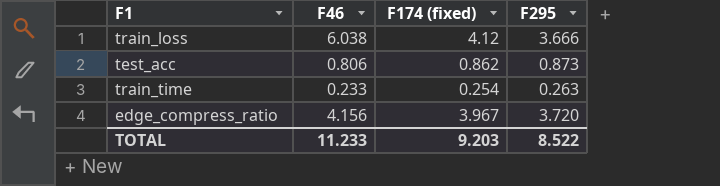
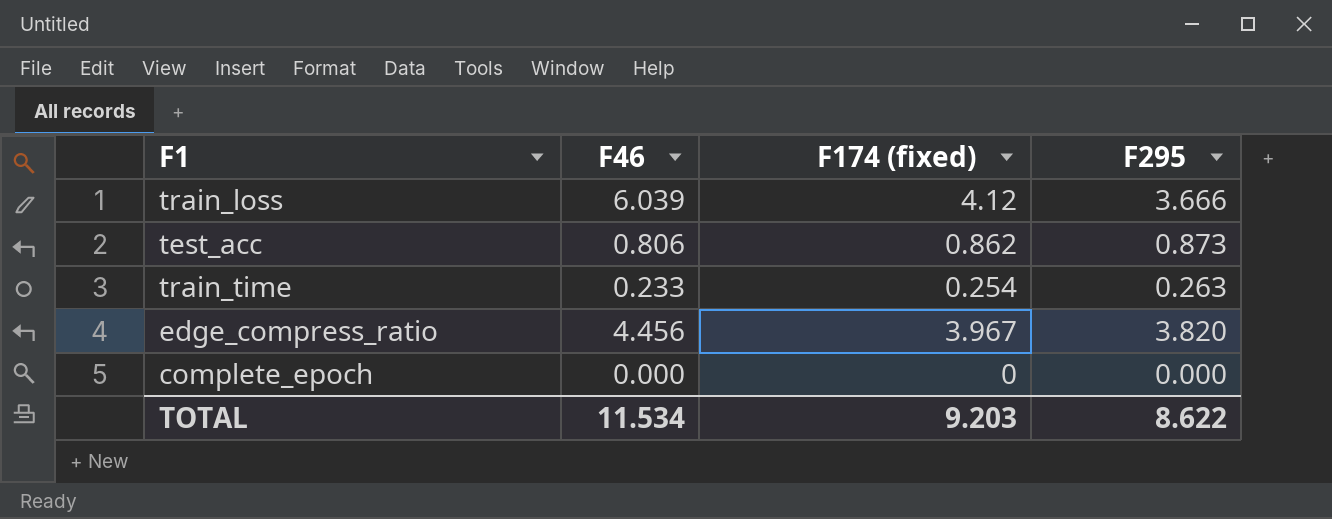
train_loss | F46: 6.038 -> 6.039
edge_compress_ratio | F46: 4.156 -> 4.456
edge_compress_ratio | F295: 3.720 -> 3.820
row complete_epoch: none -> 0.000 | 0 | 0.000
TOTAL | F46: 11.233 -> 11.534
TOTAL | F295: 8.522 -> 8.622

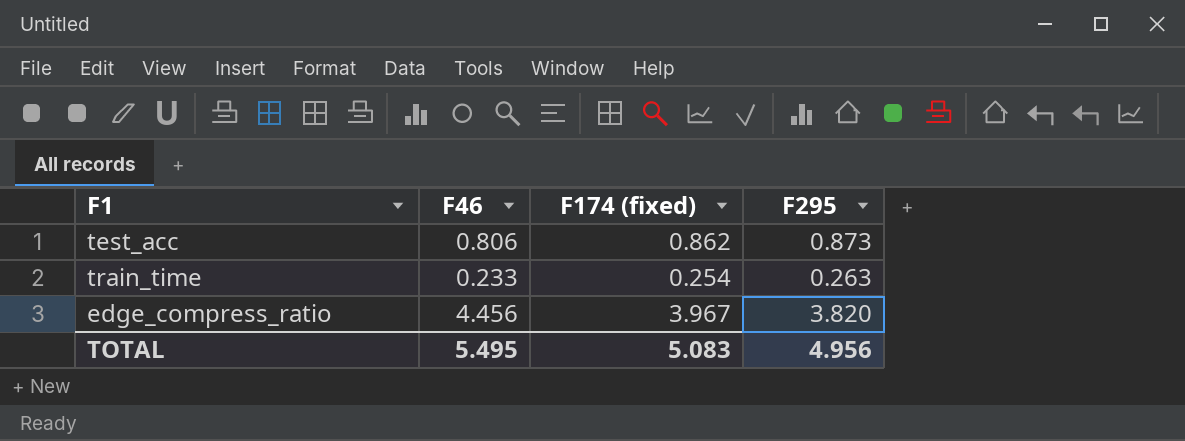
row train_loss: 6.039 | 4.12 | 3.666 -> none
row complete_epoch: 0.000 | 0 | 0.000 -> none
TOTAL | F46: 11.534 -> 5.495
TOTAL | F174 (fixed): 9.203 -> 5.083
TOTAL | F295: 8.622 -> 4.956

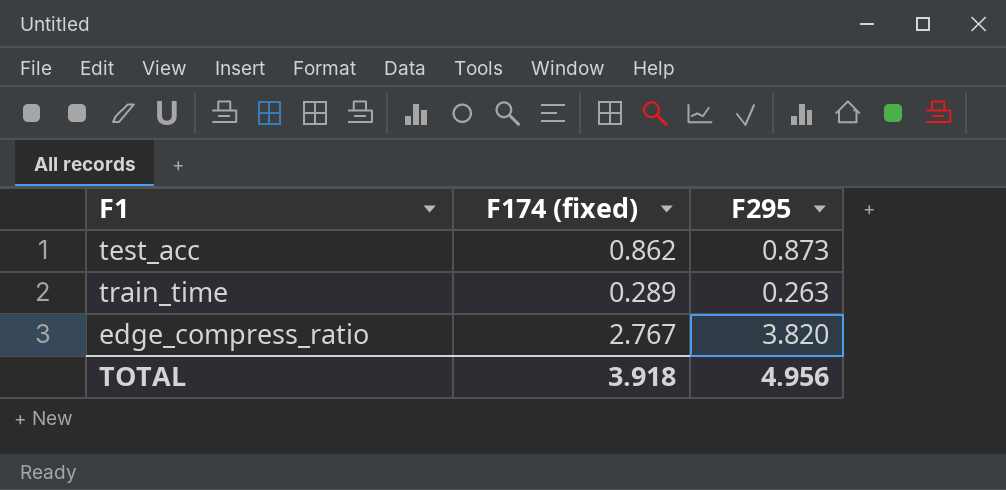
column F46 | position: 2 -> none
train_time | F174 (fixed): 0.254 -> 0.289
edge_compress_ratio | F174 (fixed): 3.967 -> 2.767
TOTAL | F174 (fixed): 5.083 -> 3.918

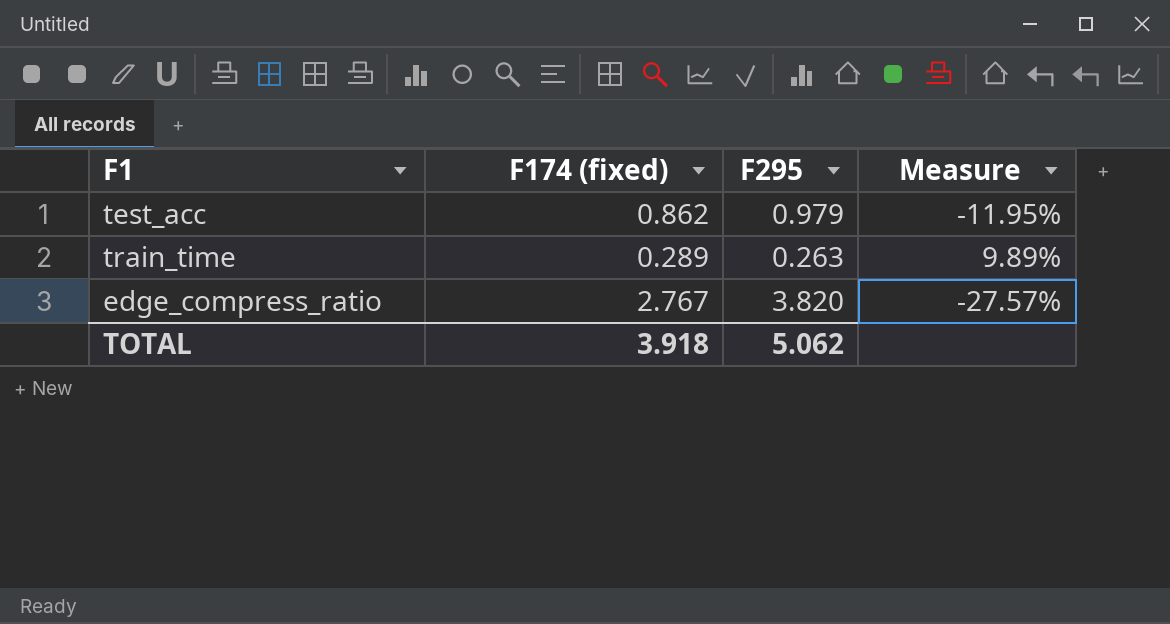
column Measure | formula: none -> ([F174 (fixed)] - [F295]) / [F295]
test_acc | F295: 0.873 -> 0.979
TOTAL | F295: 4.956 -> 5.062

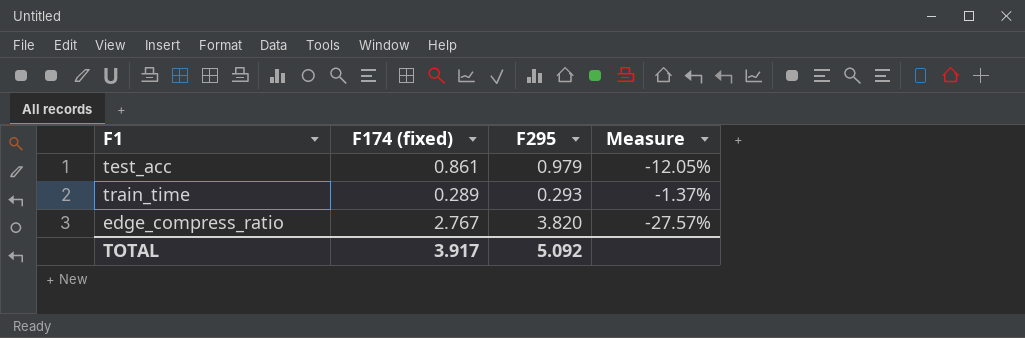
test_acc | F174 (fixed): 0.862 -> 0.861
test_acc | Measure: -11.95% -> -12.05%
train_time | F295: 0.263 -> 0.293
train_time | Measure: 9.89% -> -1.37%
TOTAL | F174 (fixed): 3.918 -> 3.917
TOTAL | F295: 5.062 -> 5.092

